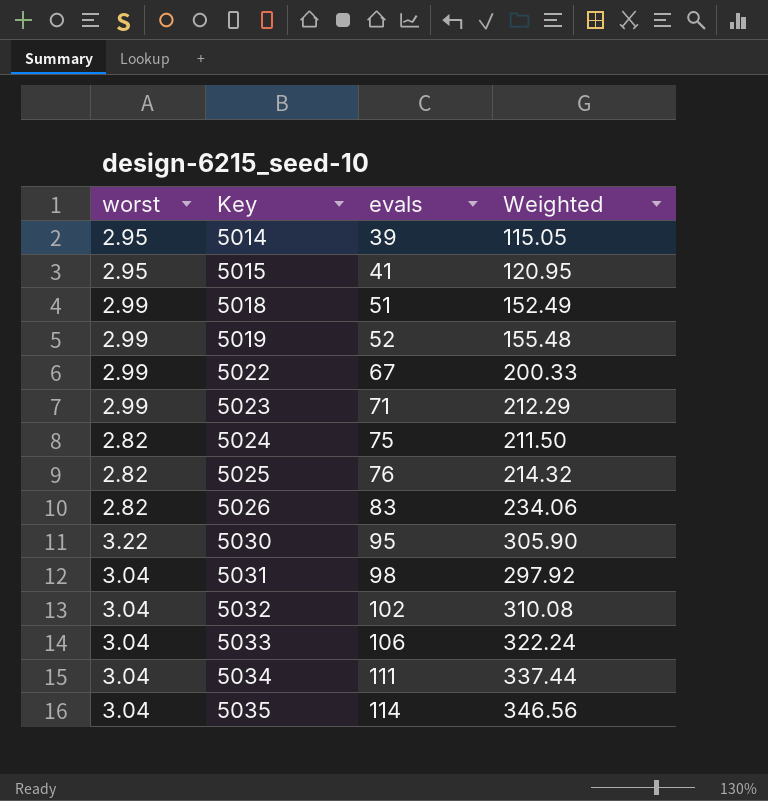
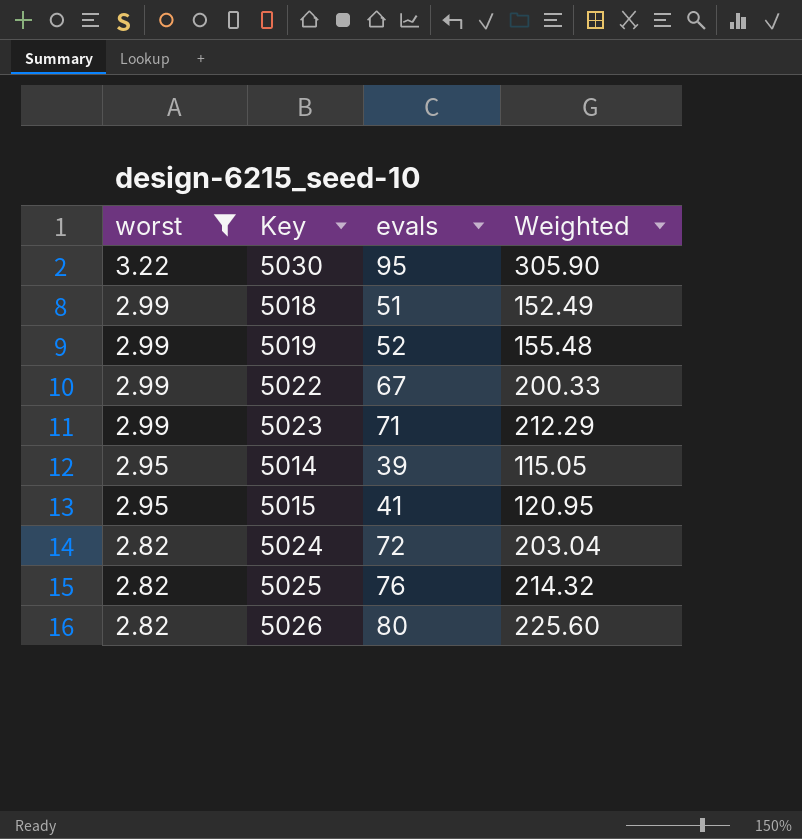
filter: none -> worst != 3.04
row order: Key ascending -> worst descending
5024 | evals: 75 -> 72
5024 | Weighted: 211.50 -> 203.04
5026 | evals: 83 -> 80
5026 | Weighted: 234.06 -> 225.60

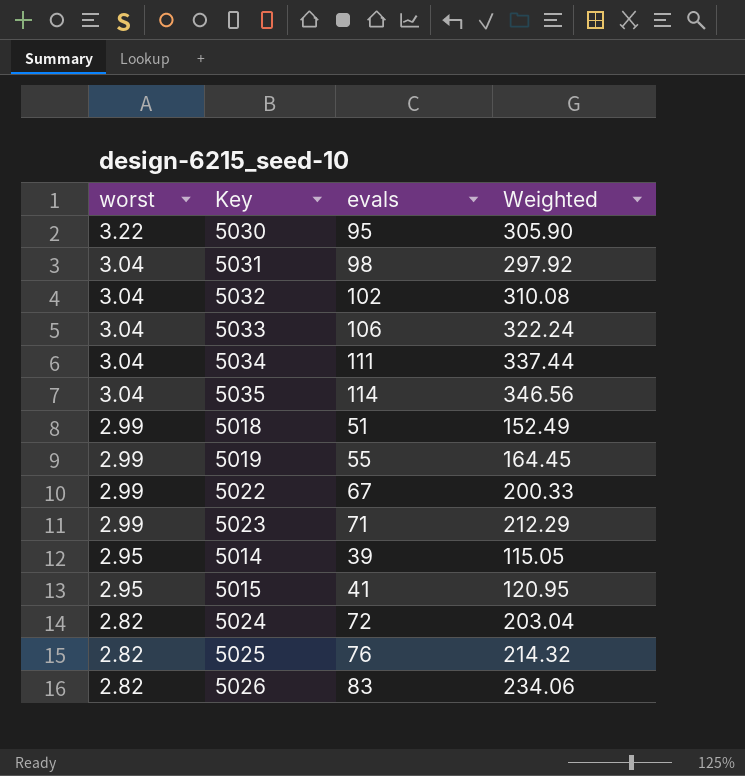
filter: worst != 3.04 -> none
5019 | evals: 52 -> 55
5019 | Weighted: 155.48 -> 164.45
5026 | evals: 80 -> 83
5026 | Weighted: 225.60 -> 234.06

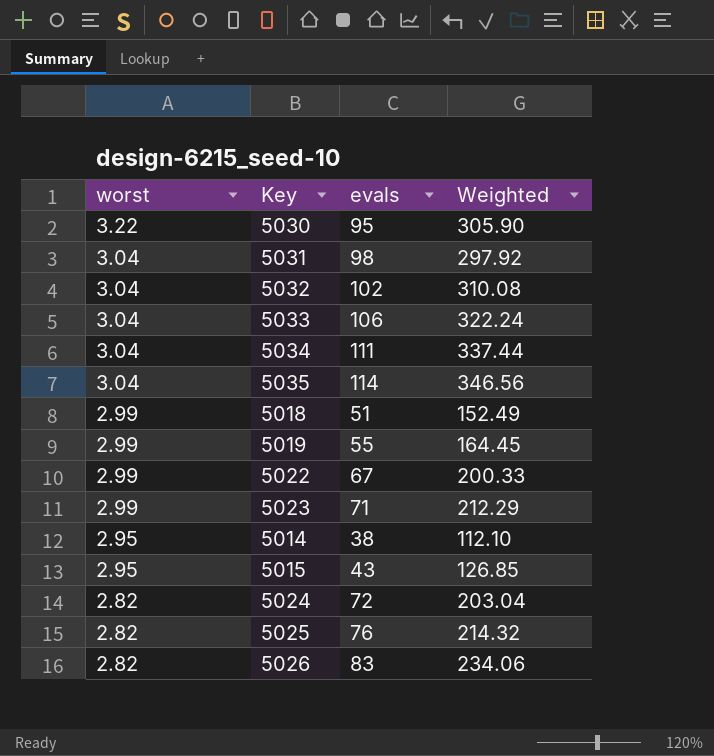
5014 | evals: 39 -> 38
5014 | Weighted: 115.05 -> 112.10
5015 | evals: 41 -> 43
5015 | Weighted: 120.95 -> 126.85

